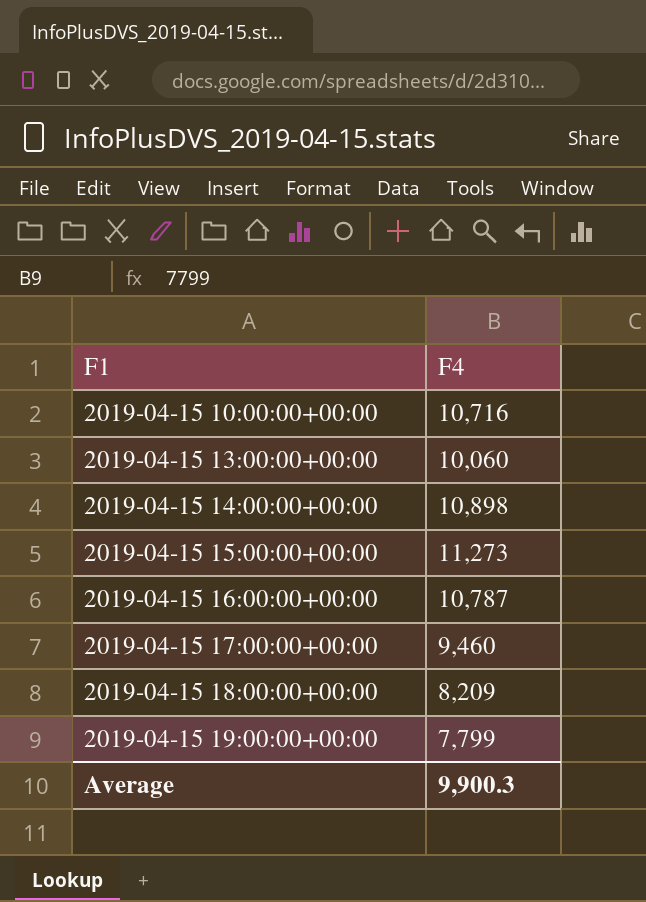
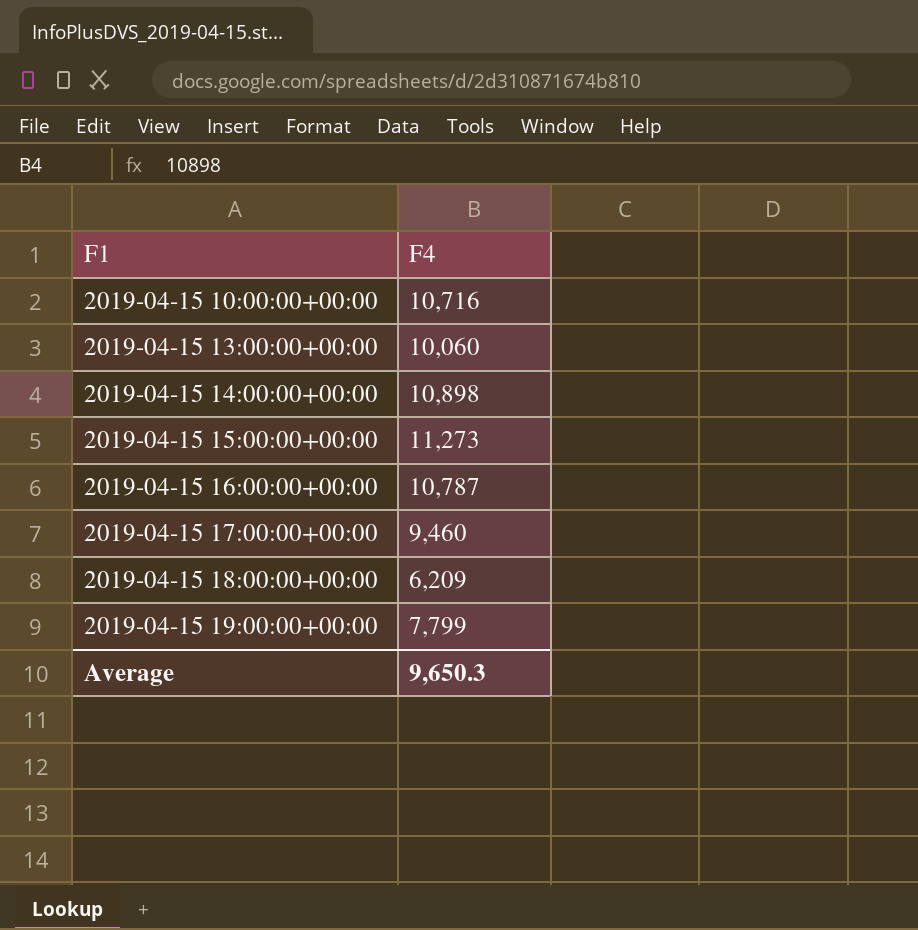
2019-04-15 18:00:00+00:00 | F4: 8,209 -> 6,209
Average | F4: 9,900.3 -> 9,650.3

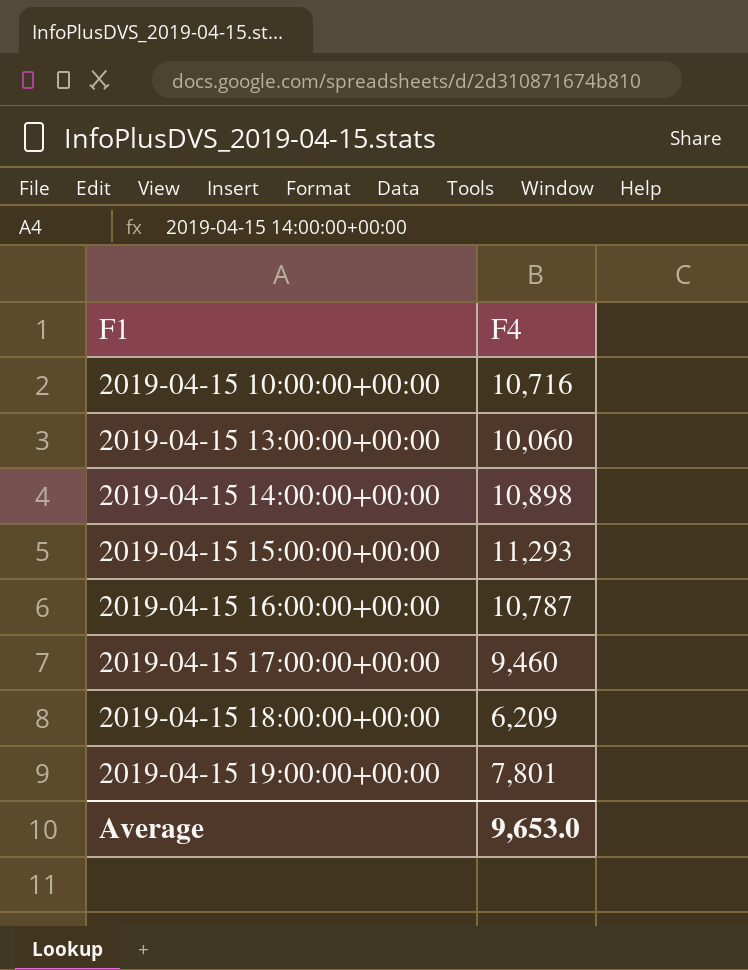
2019-04-15 15:00:00+00:00 | F4: 11,273 -> 11,293
2019-04-15 19:00:00+00:00 | F4: 7,799 -> 7,801
Average | F4: 9,650.3 -> 9,653.0

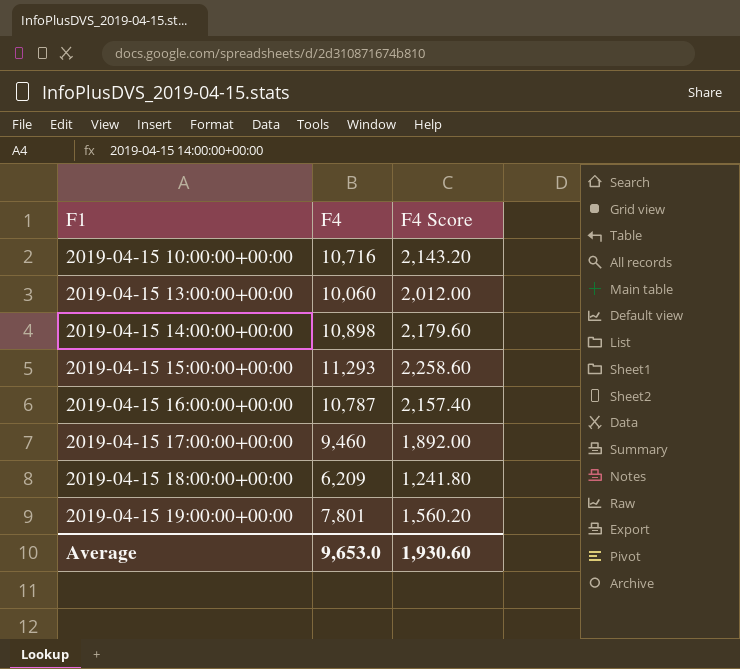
column F4 Score | formula: none -> [F4] * 0.2

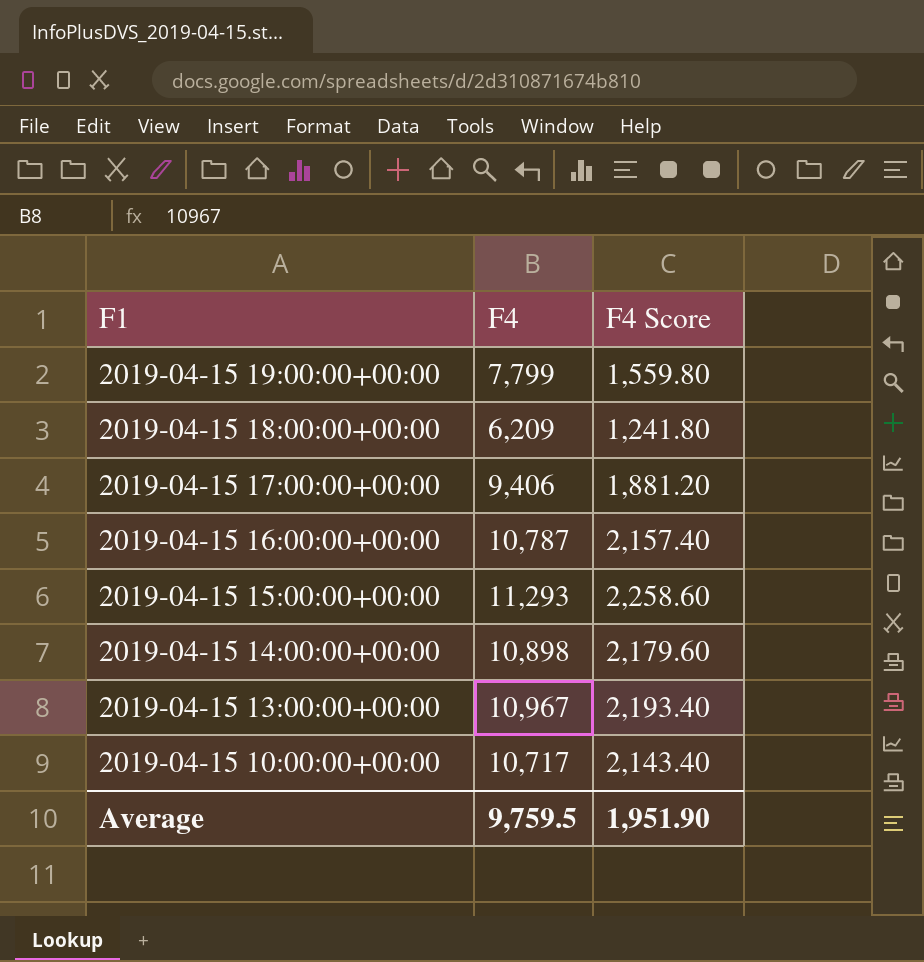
row order: F1 ascending -> F1 descending
2019-04-15 19:00:00+00:00 | F4: 7,801 -> 7,799
2019-04-15 19:00:00+00:00 | F4 Score: 1,560.20 -> 1,559.80
2019-04-15 17:00:00+00:00 | F4: 9,460 -> 9,406
2019-04-15 17:00:00+00:00 | F4 Score: 1,892.00 -> 1,881.20
2019-04-15 13:00:00+00:00 | F4: 10,060 -> 10,967
2019-04-15 13:00:00+00:00 | F4 Score: 2,012.00 -> 2,193.40
2019-04-15 10:00:00+00:00 | F4: 10,716 -> 10,717
2019-04-15 10:00:00+00:00 | F4 Score: 2,143.20 -> 2,143.40
Average | F4: 9,653.0 -> 9,759.5
Average | F4 Score: 1,930.60 -> 1,951.90

